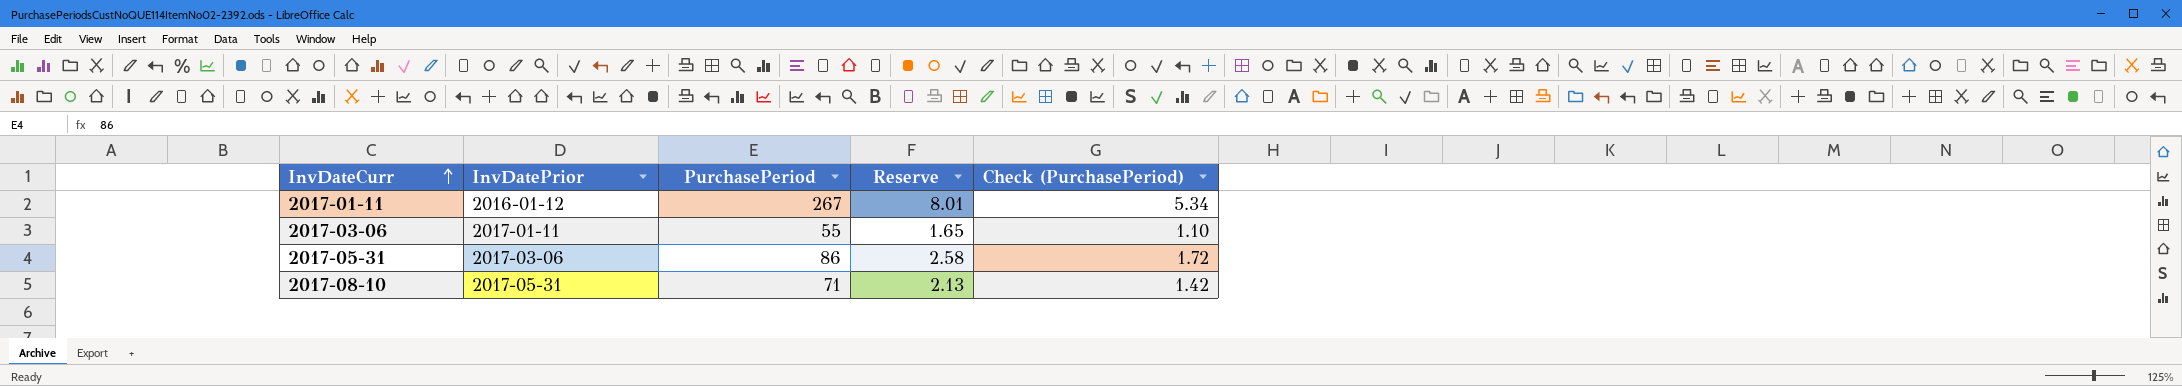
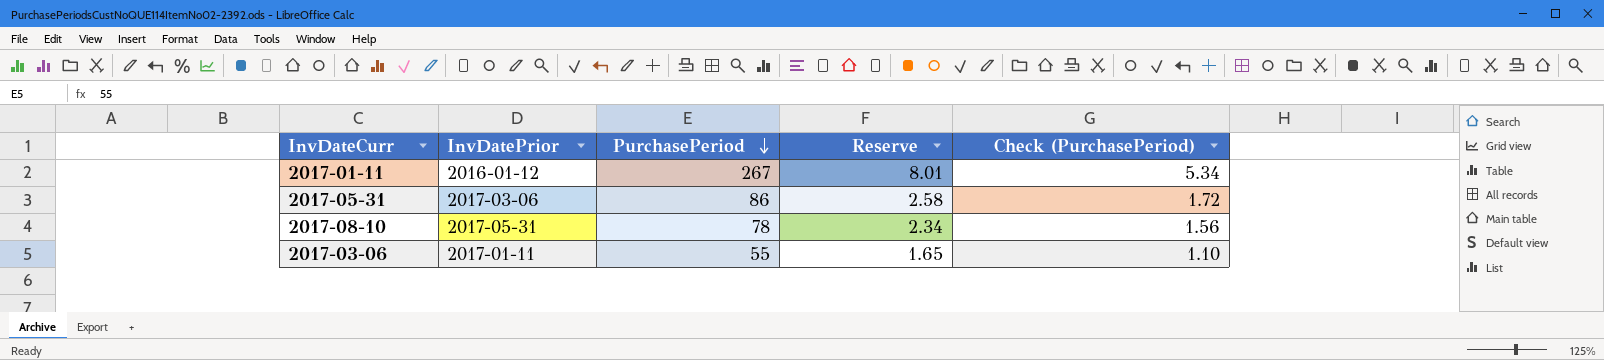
row order: InvDateCurr ascending -> PurchasePeriod descending
2017-08-10 | PurchasePeriod: 71 -> 78
2017-08-10 | Reserve: 2.13 -> 2.34
2017-08-10 | Check (PurchasePeriod): 1.42 -> 1.56

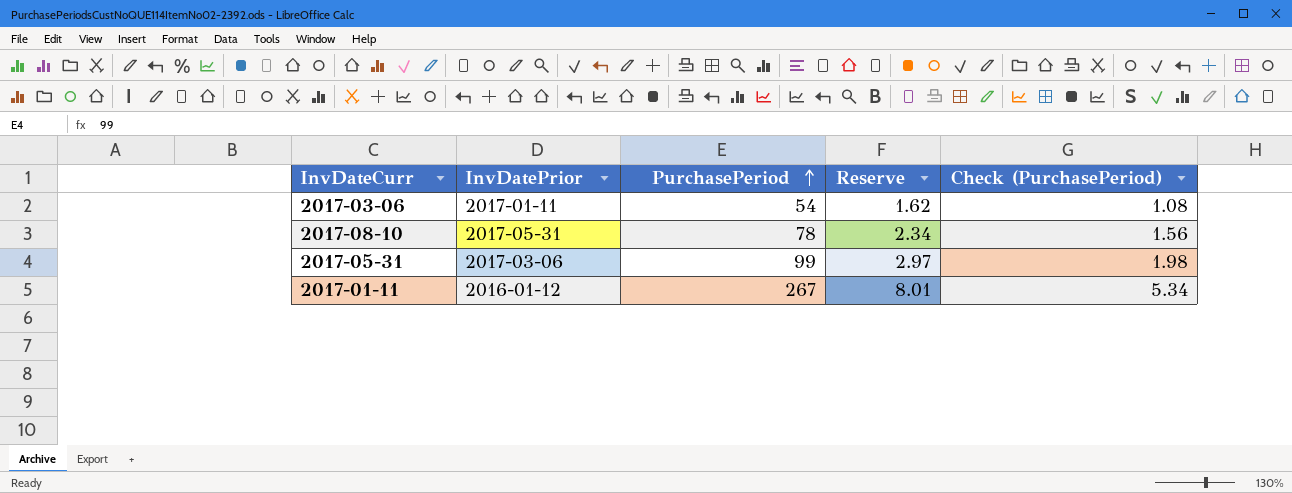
row order: PurchasePeriod descending -> PurchasePeriod ascending
2017-03-06 | PurchasePeriod: 55 -> 54
2017-03-06 | Reserve: 1.65 -> 1.62
2017-03-06 | Check (PurchasePeriod): 1.10 -> 1.08
2017-05-31 | PurchasePeriod: 86 -> 99
2017-05-31 | Reserve: 2.58 -> 2.97
2017-05-31 | Check (PurchasePeriod): 1.72 -> 1.98

